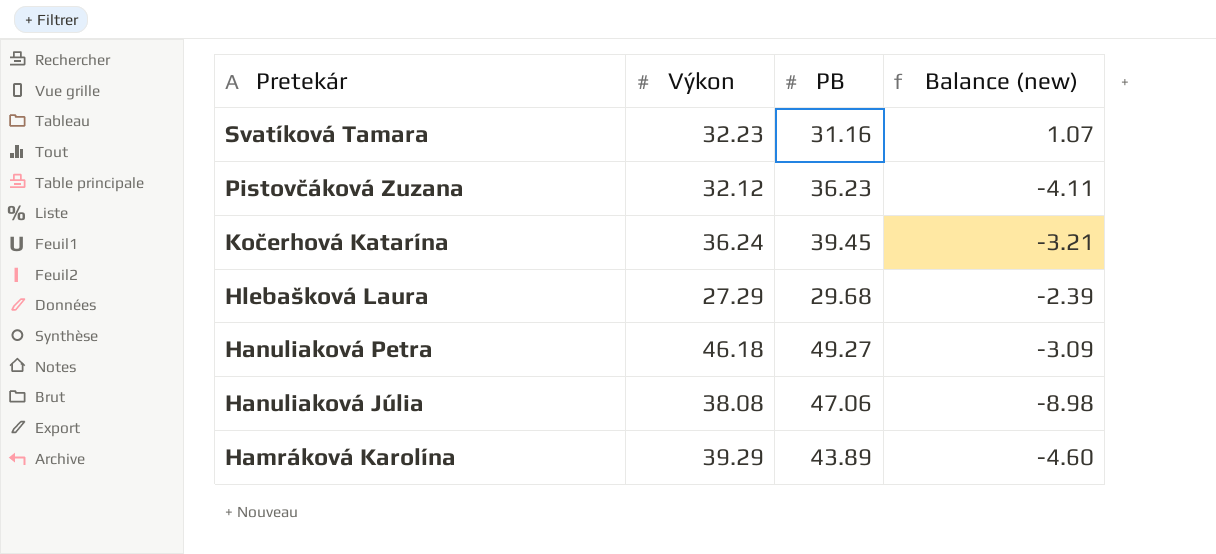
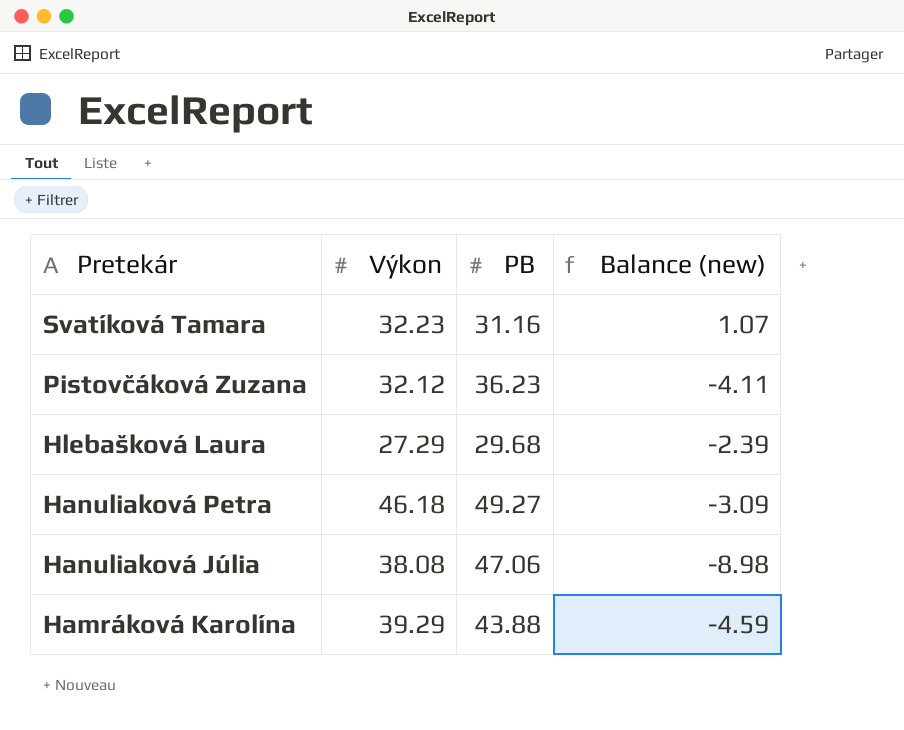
row Kočerhová Katarína: 36.24 | 39.45 | -3.21 -> none
Hamráková Karolína | PB: 43.89 -> 43.88
Hamráková Karolína | Balance (new): -4.60 -> -4.59

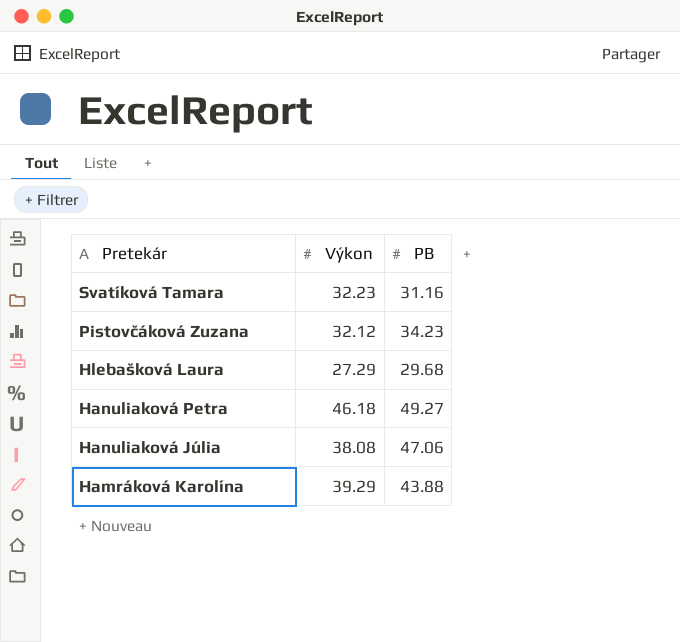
column Balance (new) | formula: [Výkon] - [PB] -> none
Pistovčáková Zuzana | PB: 36.23 -> 34.23

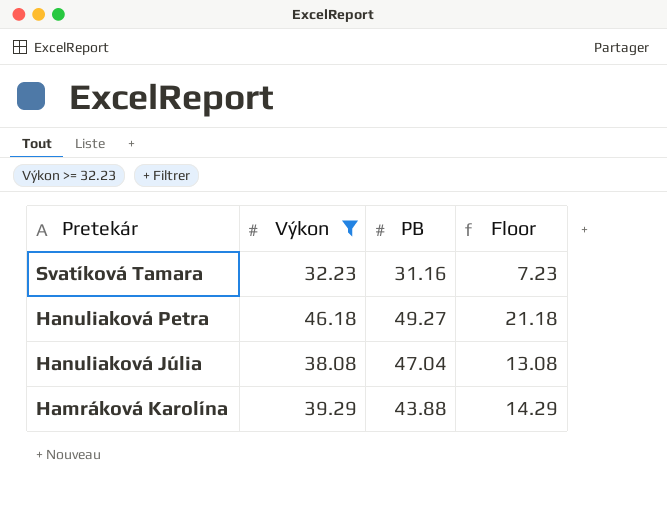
filter: none -> Výkon >= 32.23
column Floor | formula: none -> [Výkon] - 25
Hanuliaková Júlia | PB: 47.06 -> 47.04

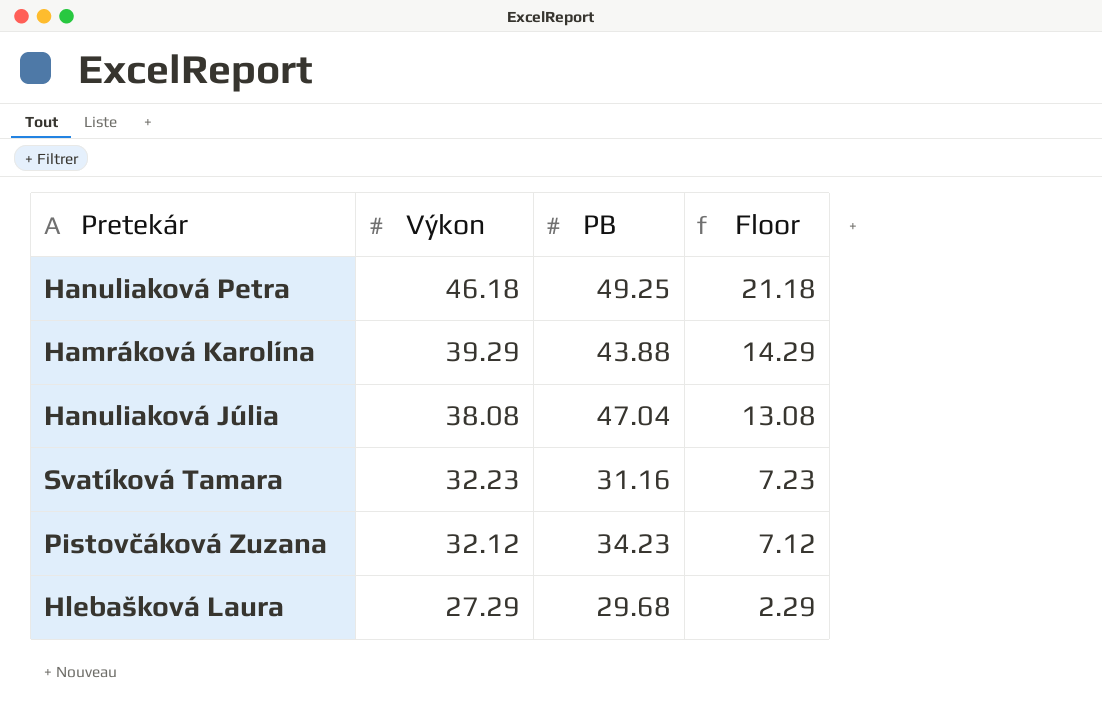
filter: Výkon >= 32.23 -> none
row order: Pretekár descending -> Výkon descending
Hanuliaková Petra | PB: 49.27 -> 49.25

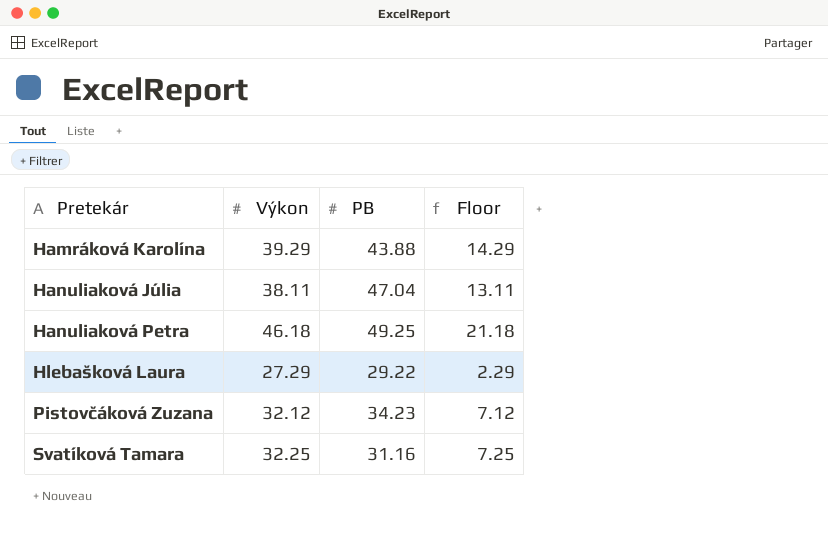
row order: Výkon descending -> Pretekár ascending
Hanuliaková Júlia | Výkon: 38.08 -> 38.11
Hanuliaková Júlia | Floor: 13.08 -> 13.11
Hlebašková Laura | PB: 29.68 -> 29.22
Svatíková Tamara | Výkon: 32.23 -> 32.25
Svatíková Tamara | Floor: 7.23 -> 7.25

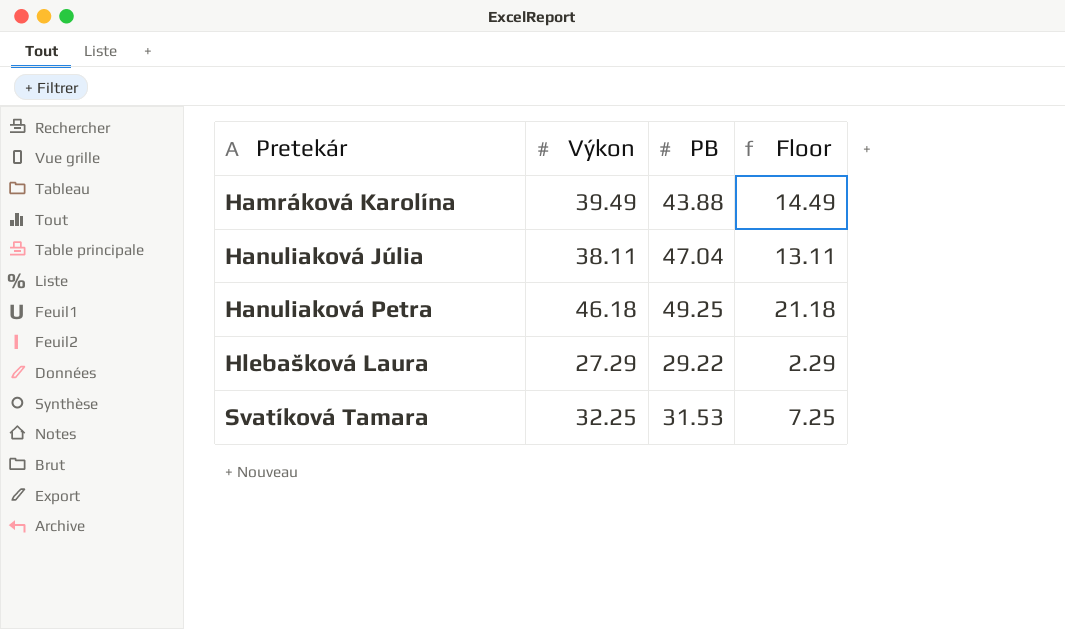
row Pistovčáková Zuzana: 32.12 | 34.23 | 7.12 -> none
Hamráková Karolína | Výkon: 39.29 -> 39.49
Hamráková Karolína | Floor: 14.29 -> 14.49
Svatíková Tamara | PB: 31.16 -> 31.53

